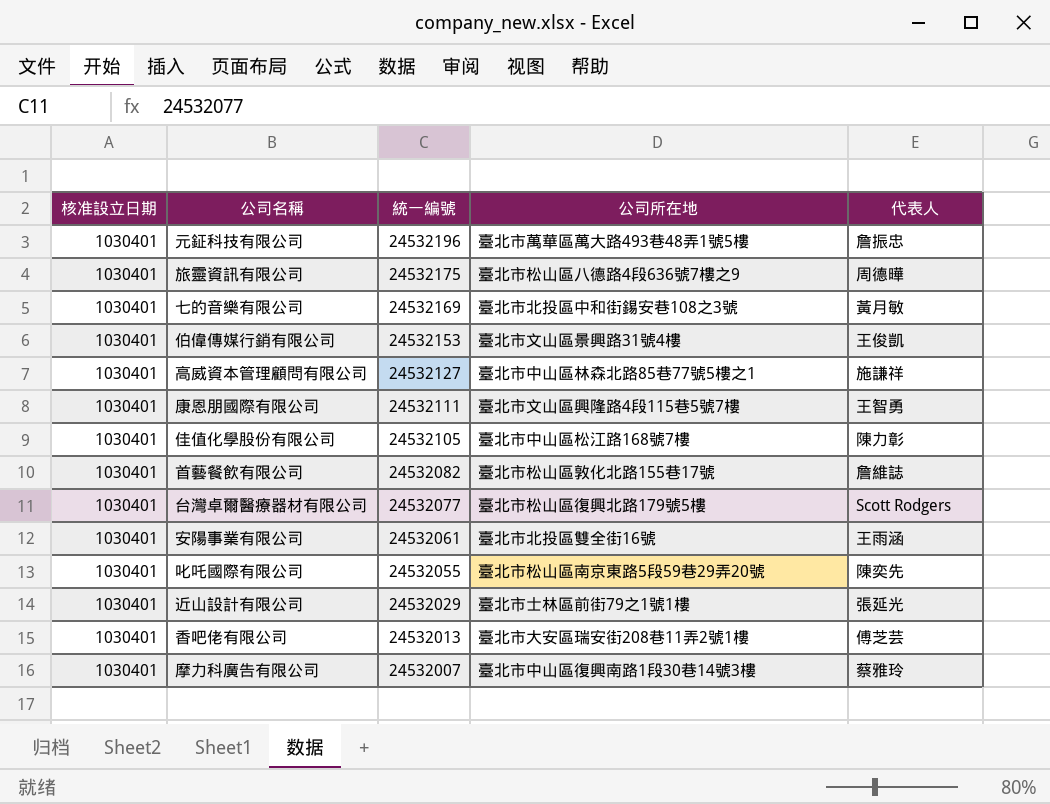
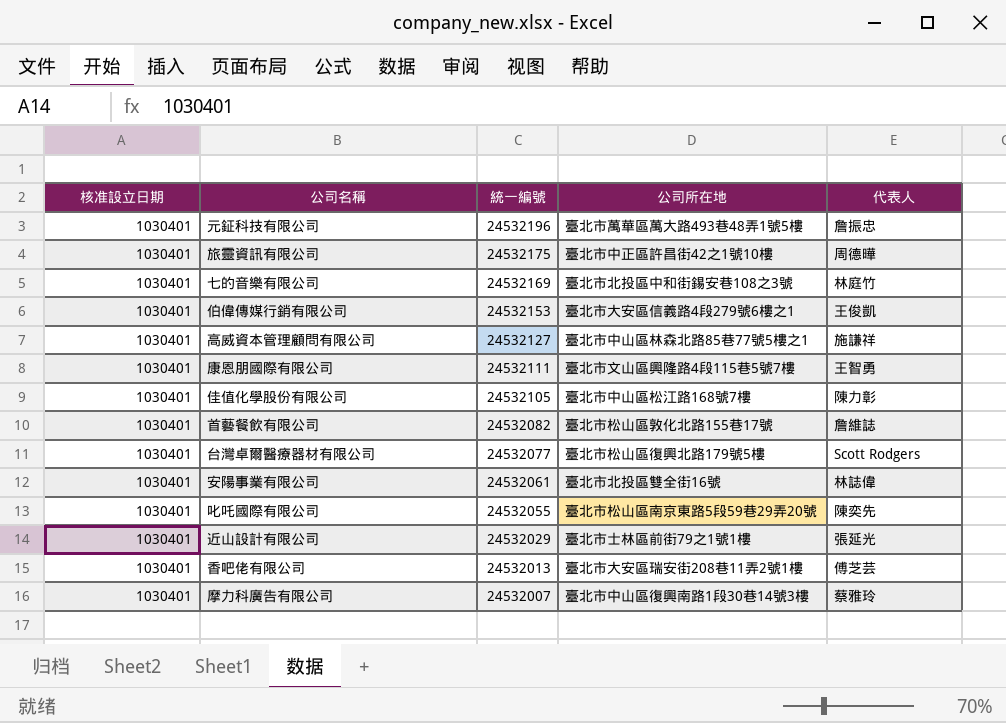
旅靈資訊有限公司 | 公司所在地: 臺北市松山區八德路4段636號7樓之9 -> 臺北市中正區許昌街42之1號10樓
七的音樂有限公司 | 代表人: 黃月敏 -> 林庭竹
伯偉傳媒行銷有限公司 | 公司所在地: 臺北市文山區景興路31號4樓 -> 臺北市大安區信義路4段279號6樓之1
安陽事業有限公司 | 代表人: 王雨涵 -> 林誌偉

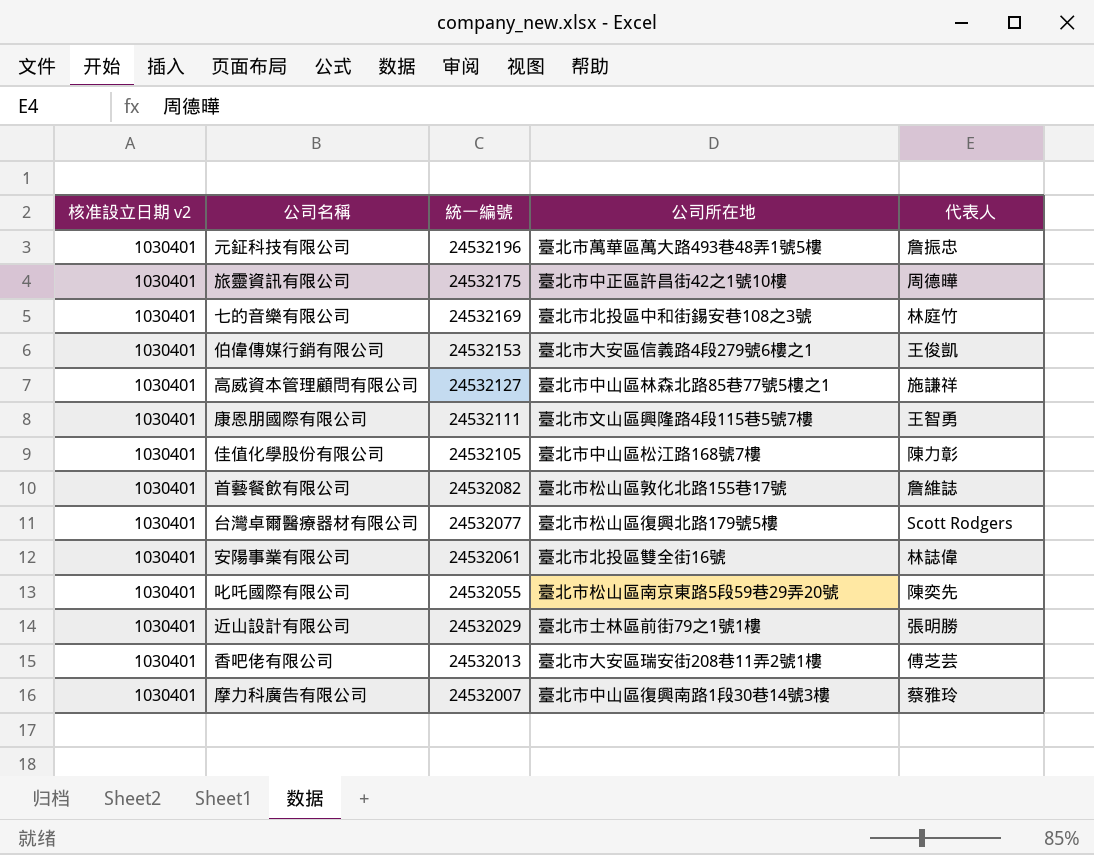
column name: 核准設立日期 -> 核准設立日期 v2
近山設計有限公司 | 代表人: 張延光 -> 張明勝

